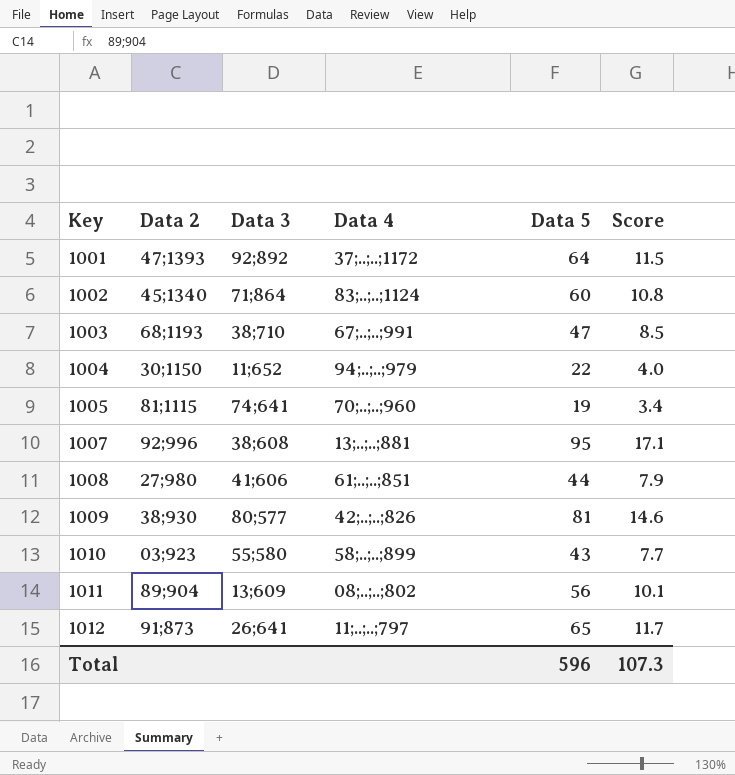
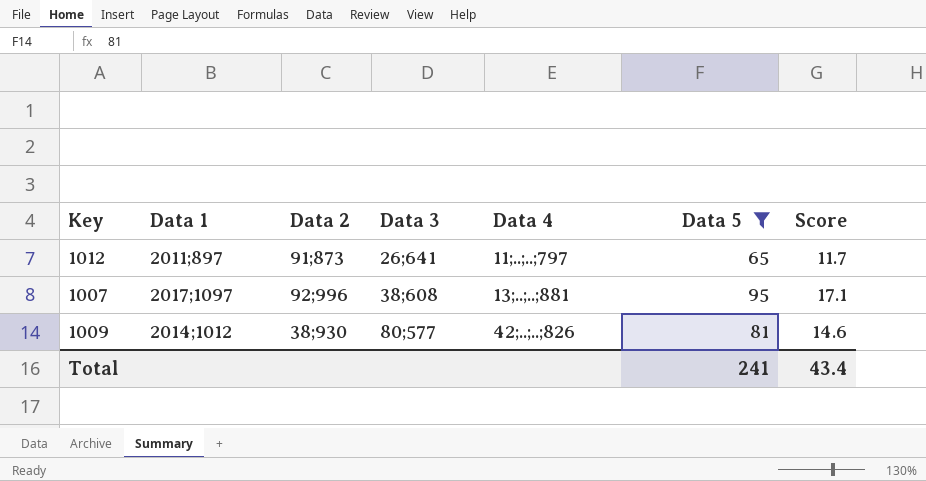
filter: none -> Data 5 >= 65
row order: Key ascending -> Data 3 ascending
column Data 1 | position: none -> 2
Total | Data 5: 596 -> 241
Total | Score: 107.3 -> 43.4

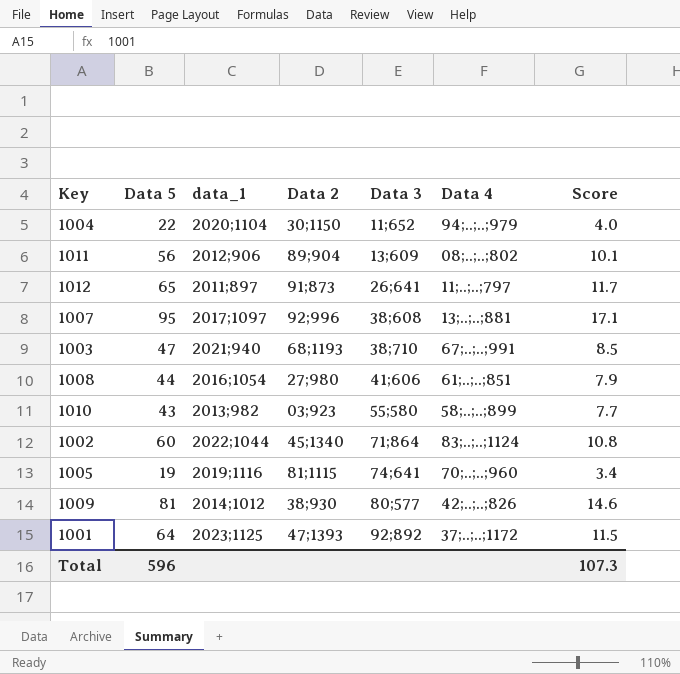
filter: Data 5 >= 65 -> none
column Data 5 | position: 6 -> 2
column name: Data 1 -> data_1
Total | Data 5: 241 -> 596
Total | Score: 43.4 -> 107.3

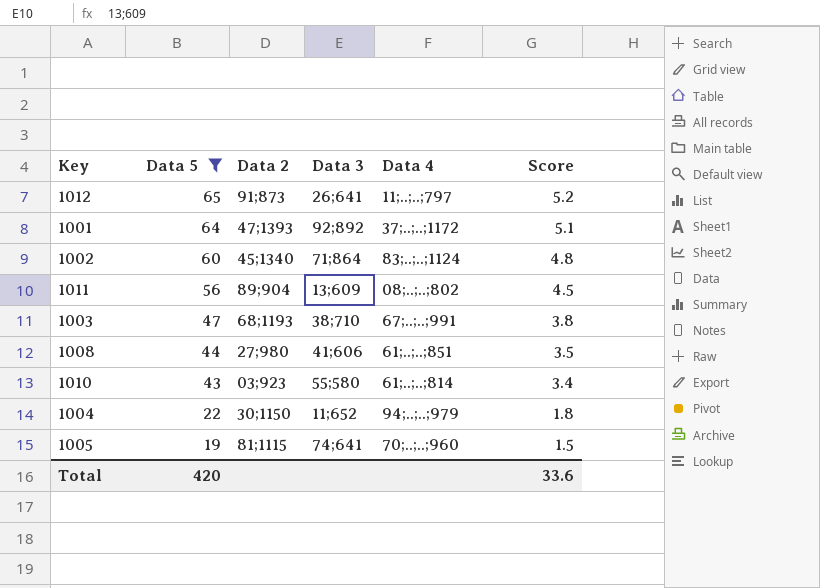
filter: none -> Data 5 <= 65
row order: Data 3 ascending -> Data 5 descending
column data_1 | position: 3 -> none
column Score | formula: [Data 5] * 0.18 -> [Data 5] * 0.08
1010 | Data 4: 58;..;..;899 -> 61;..;..;814
Total | Data 5: 596 -> 420
Total | Score: 107.3 -> 33.6

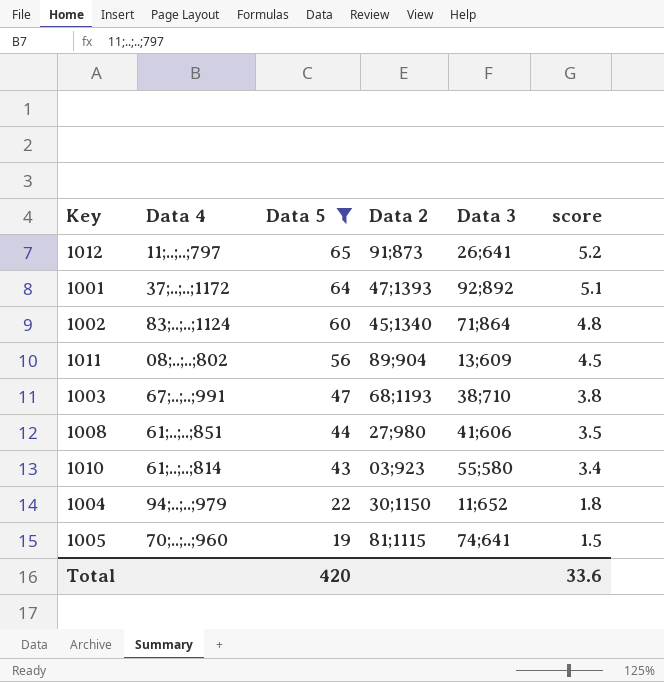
column Data 4 | position: 5 -> 2
column name: Score -> score

